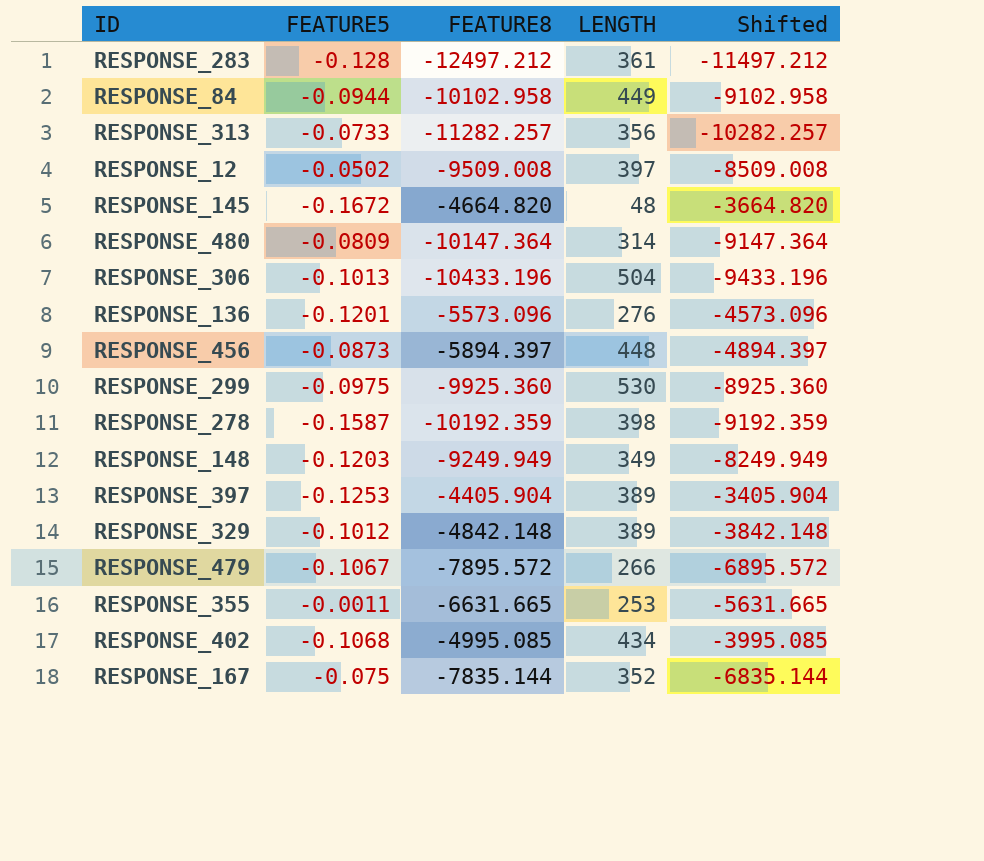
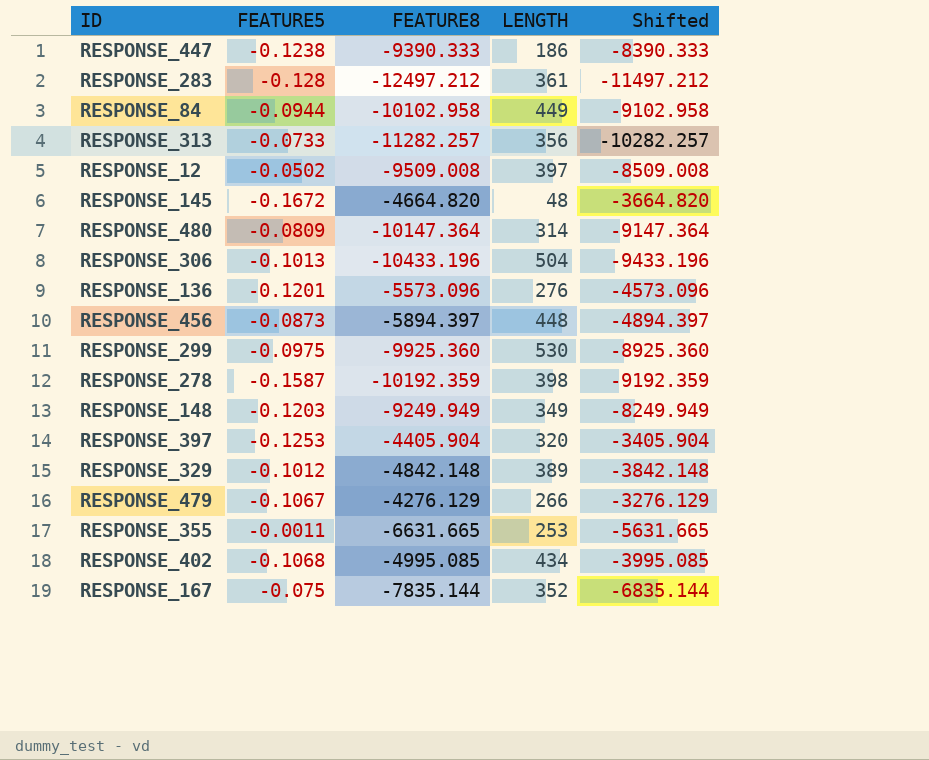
row RESPONSE_447: none -> -0.1238 | -9390.333 | 186 | -8390.333
RESPONSE_397 | LENGTH: 389 -> 320
RESPONSE_479 | FEATURE8: -7895.572 -> -4276.129
RESPONSE_479 | Shifted: -6895.572 -> -3276.129

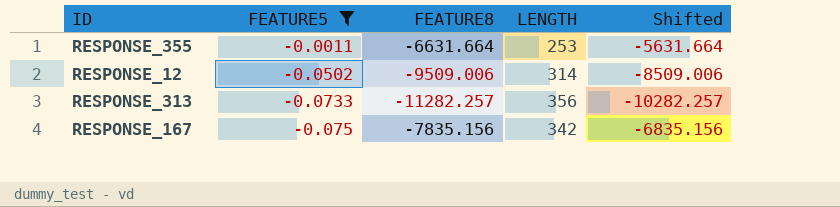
filter: none -> FEATURE5 >= -0.075
row order: none -> FEATURE5 descending
RESPONSE_355 | FEATURE8: -6631.665 -> -6631.664
RESPONSE_355 | Shifted: -5631.665 -> -5631.664
RESPONSE_12 | FEATURE8: -9509.008 -> -9509.006
RESPONSE_12 | LENGTH: 397 -> 314
RESPONSE_12 | Shifted: -8509.008 -> -8509.006
RESPONSE_167 | FEATURE8: -7835.144 -> -7835.156
RESPONSE_167 | LENGTH: 352 -> 342
RESPONSE_167 | Shifted: -6835.144 -> -6835.156

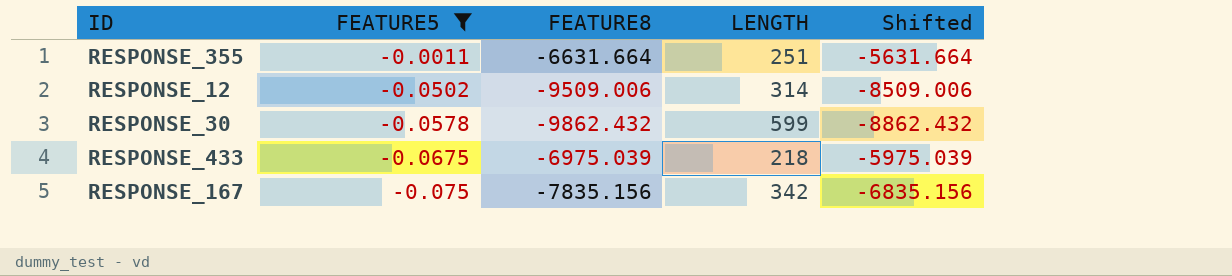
row RESPONSE_313: -0.0733 | -11282.257 | 356 | -10282.257 -> none
RESPONSE_355 | LENGTH: 253 -> 251
row RESPONSE_30: none -> -0.0578 | -9862.432 | 599 | -8862.432
row RESPONSE_433: none -> -0.0675 | -6975.039 | 218 | -5975.039

